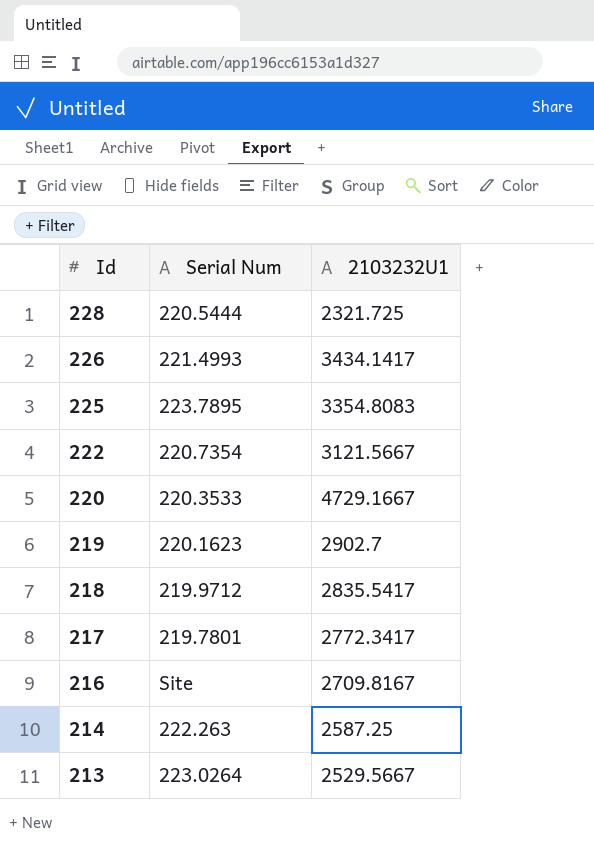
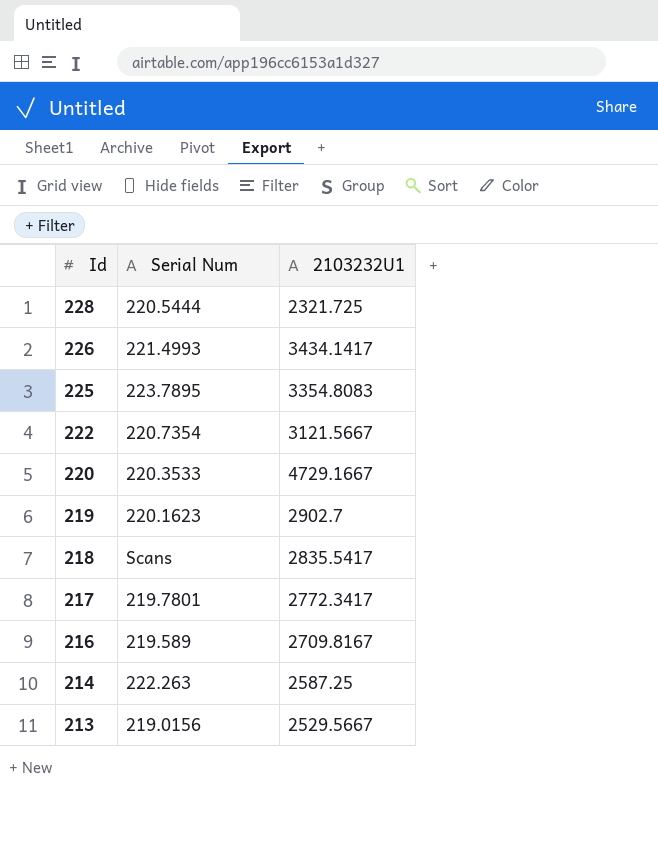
218 | Serial Num: 219.9712 -> Scans
216 | Serial Num: Site -> 219.589
213 | Serial Num: 223.0264 -> 219.0156

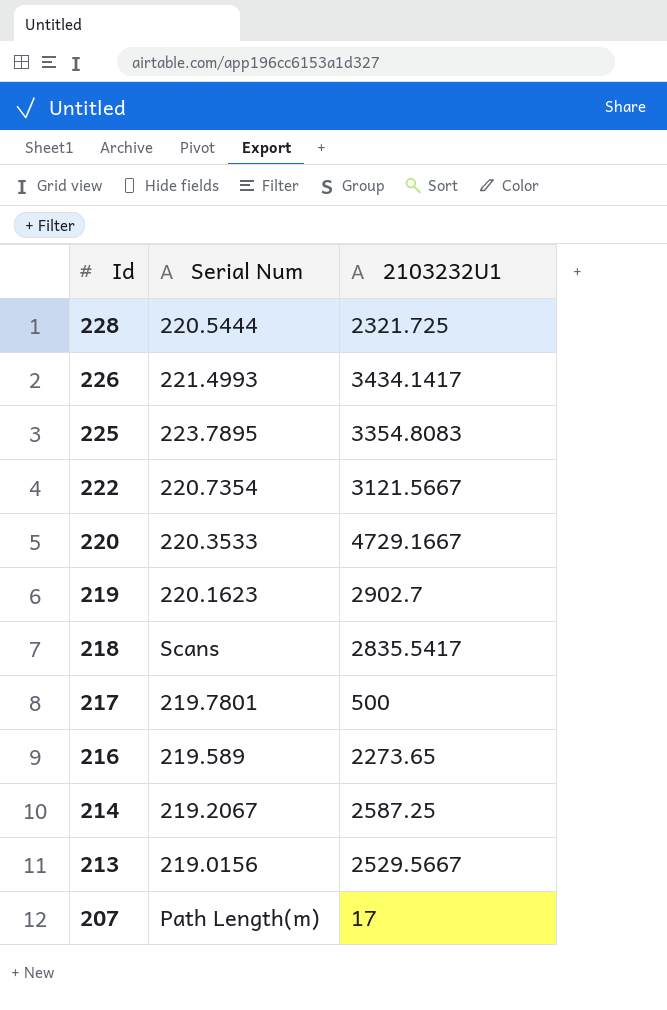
217 | 2103232U1: 2772.3417 -> 500
216 | 2103232U1: 2709.8167 -> 2273.65
214 | Serial Num: 222.263 -> 219.2067
row 207: none -> Path Length(m) | 17

